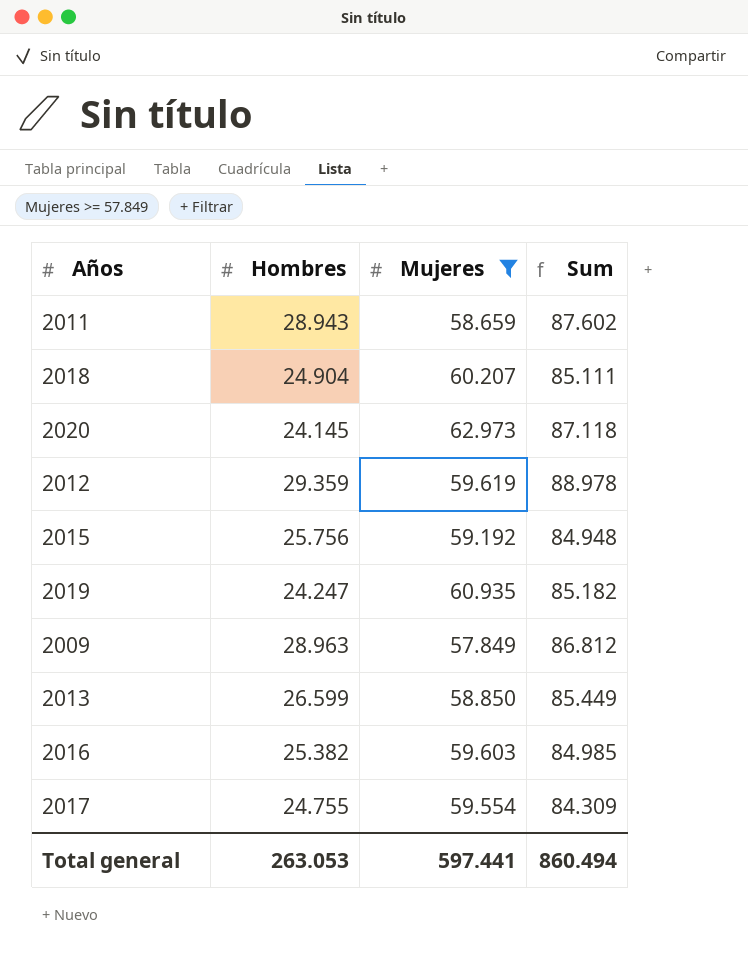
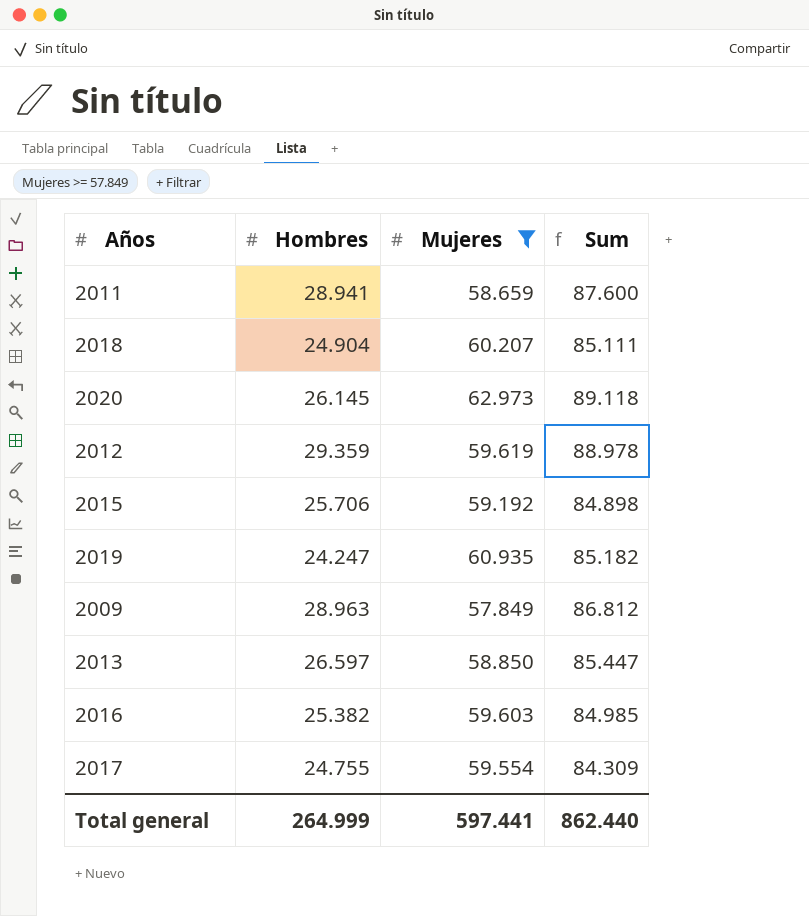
2011 | Hombres: 28.943 -> 28.941
2011 | Sum: 87.602 -> 87.600
2020 | Hombres: 24.145 -> 26.145
2020 | Sum: 87.118 -> 89.118
2015 | Hombres: 25.756 -> 25.706
2015 | Sum: 84.948 -> 84.898
2013 | Hombres: 26.599 -> 26.597
2013 | Sum: 85.449 -> 85.447
Total general | Hombres: 263.053 -> 264.999
Total general | Sum: 860.494 -> 862.440

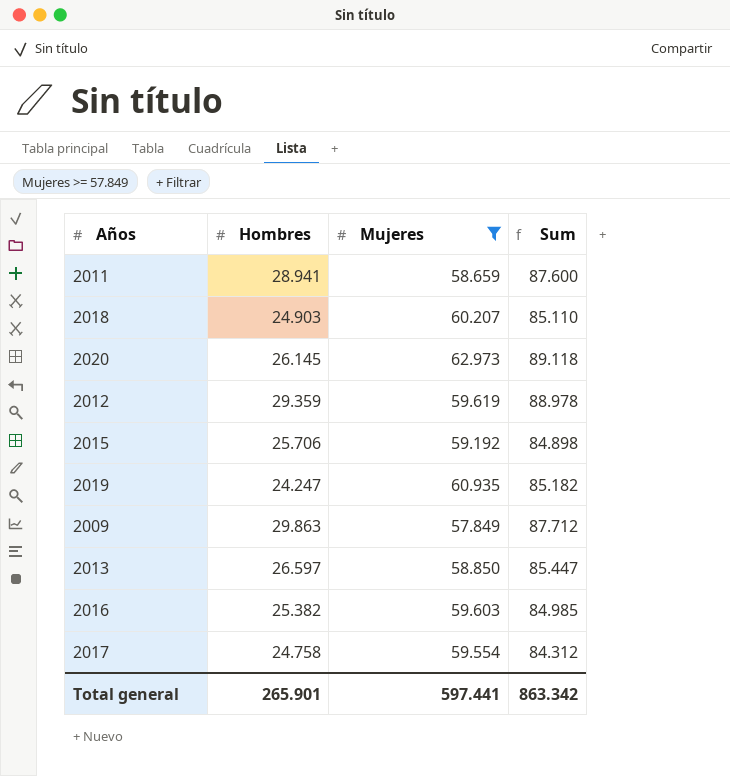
2018 | Hombres: 24.904 -> 24.903
2018 | Sum: 85.111 -> 85.110
2009 | Hombres: 28.963 -> 29.863
2009 | Sum: 86.812 -> 87.712
2017 | Hombres: 24.755 -> 24.758
2017 | Sum: 84.309 -> 84.312
Total general | Hombres: 264.999 -> 265.901
Total general | Sum: 862.440 -> 863.342

